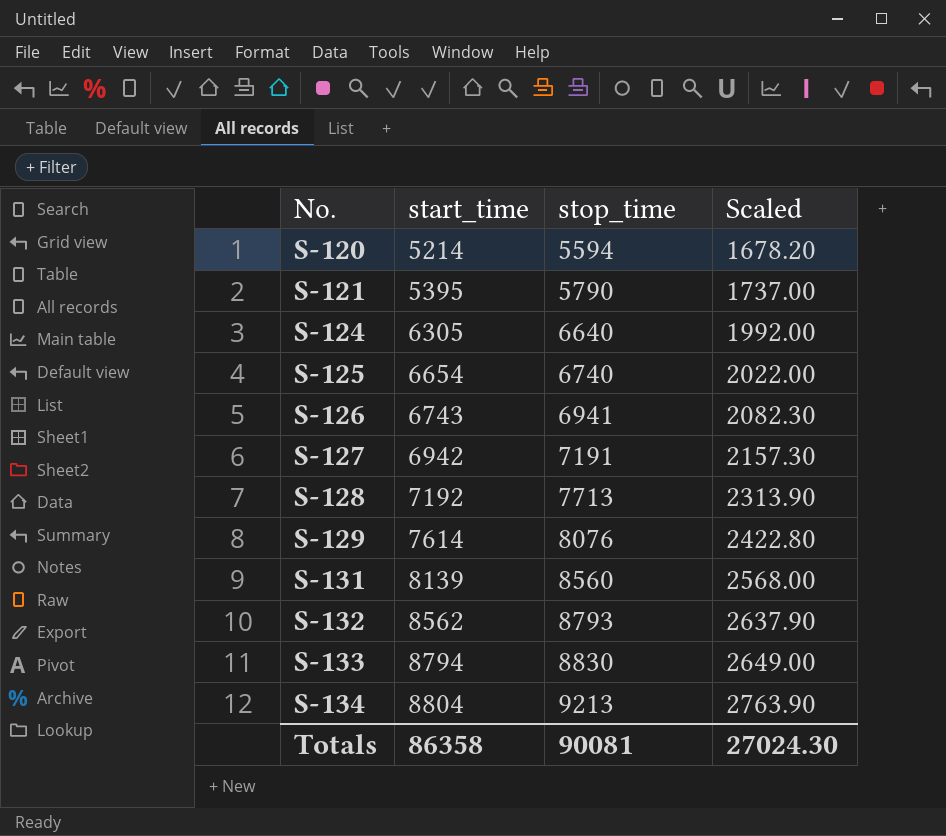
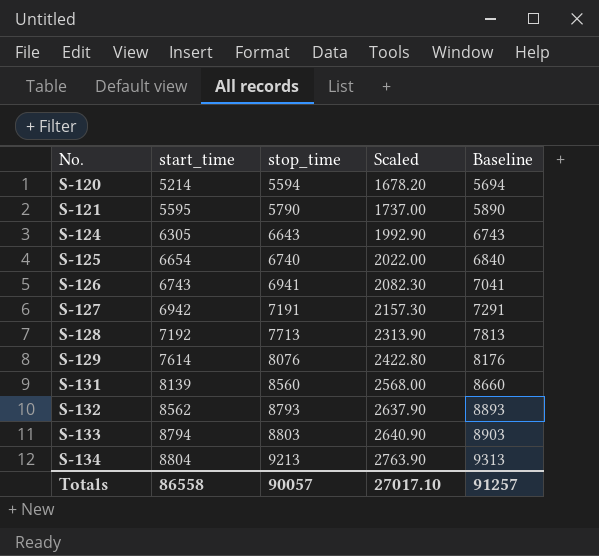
column Baseline | formula: none -> [stop_time] + 100
S-121 | start_time: 5395 -> 5595
S-124 | stop_time: 6640 -> 6643
S-124 | Scaled: 1992.00 -> 1992.90
S-133 | stop_time: 8830 -> 8803
S-133 | Scaled: 2649.00 -> 2640.90
Totals | start_time: 86358 -> 86558
Totals | stop_time: 90081 -> 90057
Totals | Scaled: 27024.30 -> 27017.10

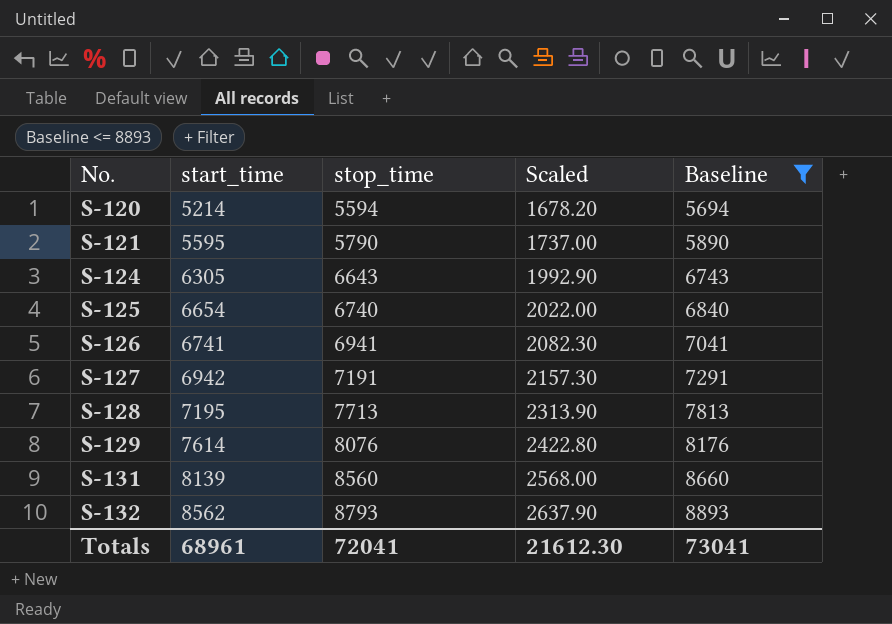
filter: none -> Baseline <= 8893
S-126 | start_time: 6743 -> 6741
S-128 | start_time: 7192 -> 7195
Totals | start_time: 86558 -> 68961
Totals | stop_time: 90057 -> 72041
Totals | Scaled: 27017.10 -> 21612.30
Totals | Baseline: 91257 -> 73041

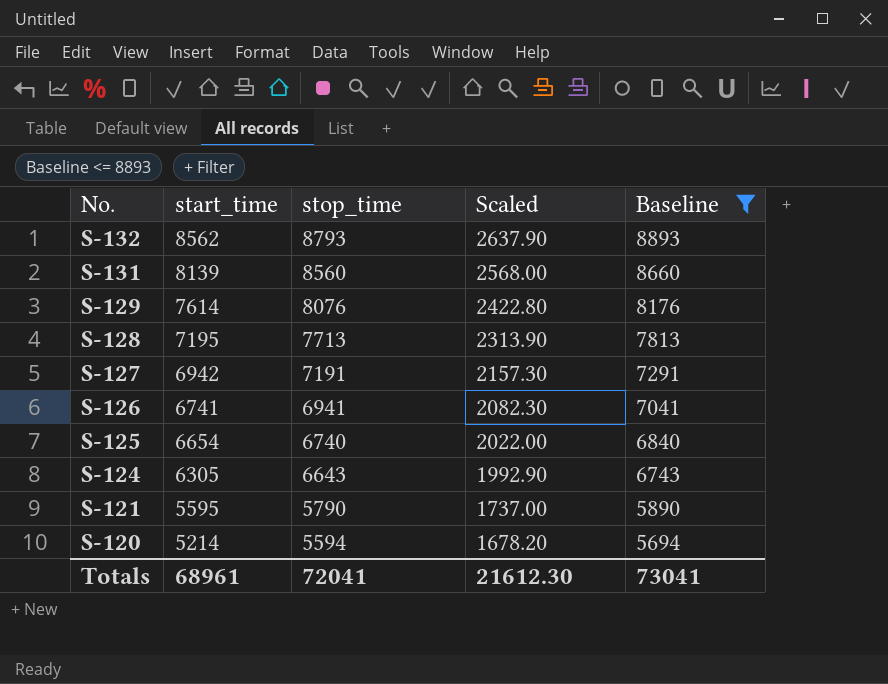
row order: No. ascending -> No. descending

